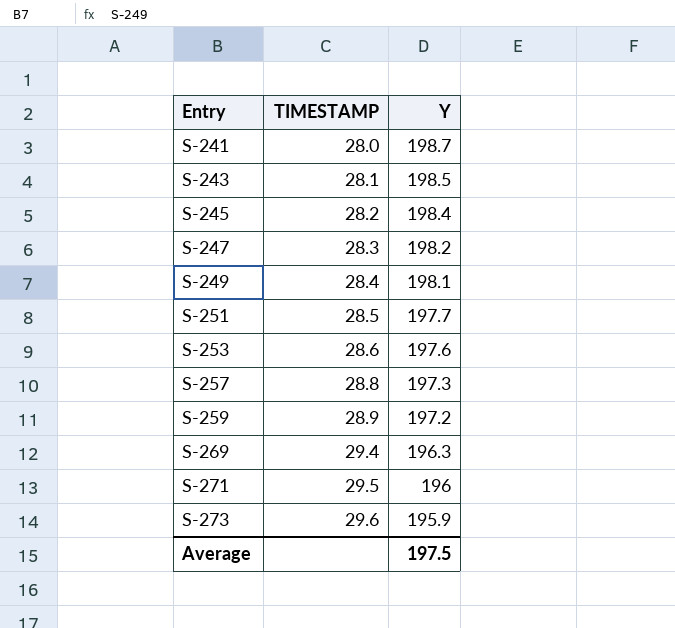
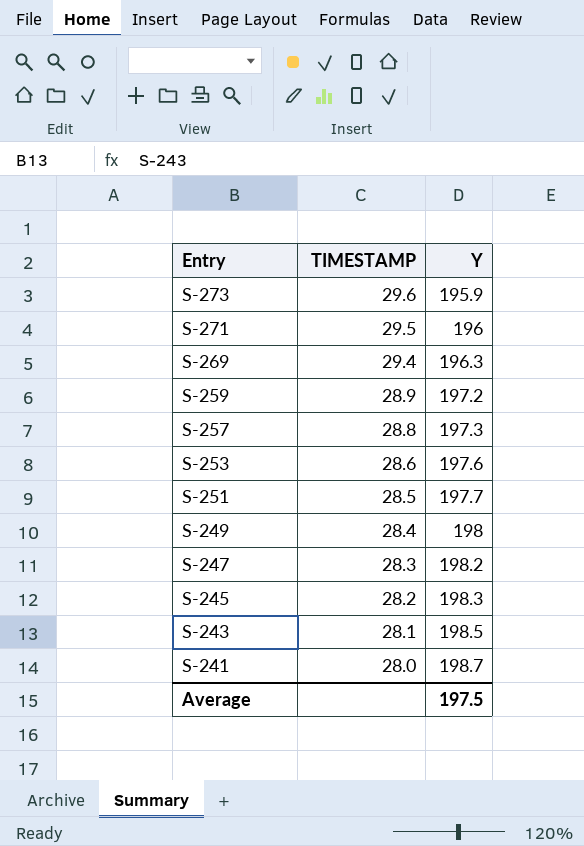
row order: Entry ascending -> Entry descending
S-249 | Y: 198.1 -> 198
S-245 | Y: 198.4 -> 198.3

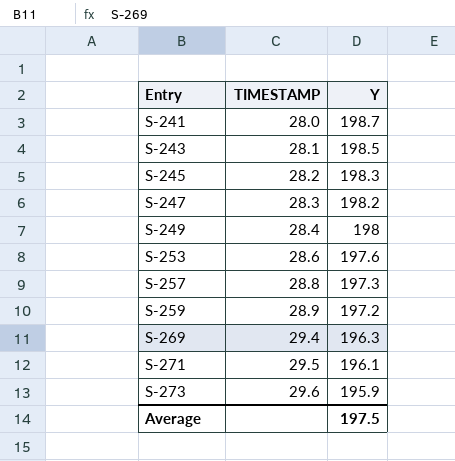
row order: Entry descending -> Entry ascending
row S-251: 28.5 | 197.7 -> none
S-271 | Y: 196 -> 196.1

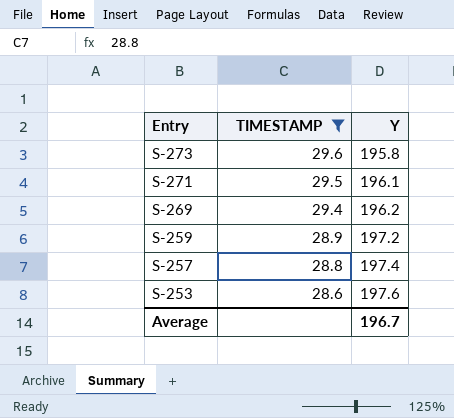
filter: none -> TIMESTAMP >= 28.6
row order: Entry ascending -> Entry descending
S-273 | Y: 195.9 -> 195.8
S-269 | Y: 196.3 -> 196.2
S-257 | Y: 197.3 -> 197.4
Average | Y: 197.5 -> 196.7

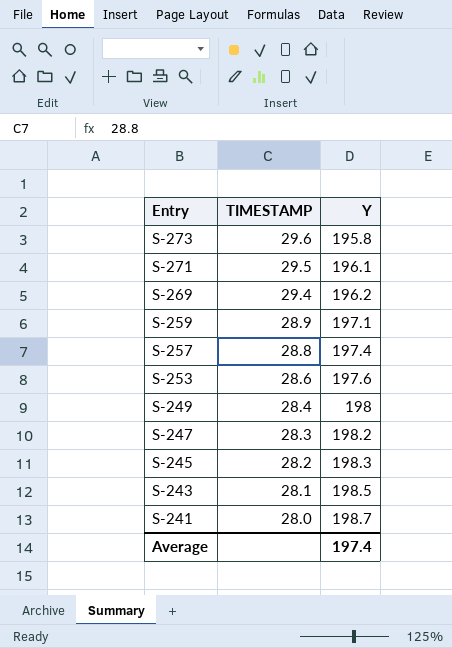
filter: TIMESTAMP >= 28.6 -> none
S-259 | Y: 197.2 -> 197.1
Average | Y: 196.7 -> 197.4

